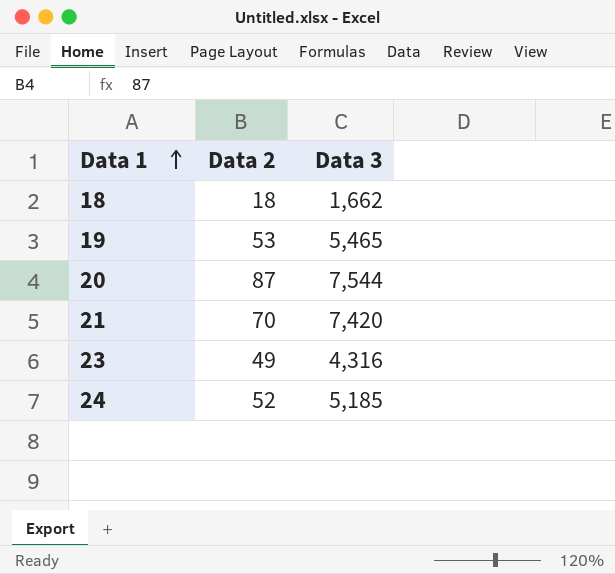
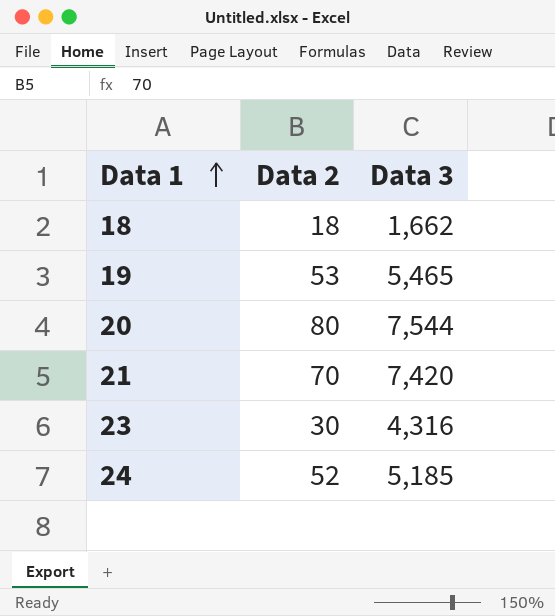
20 | Data 2: 87 -> 80
23 | Data 2: 49 -> 30

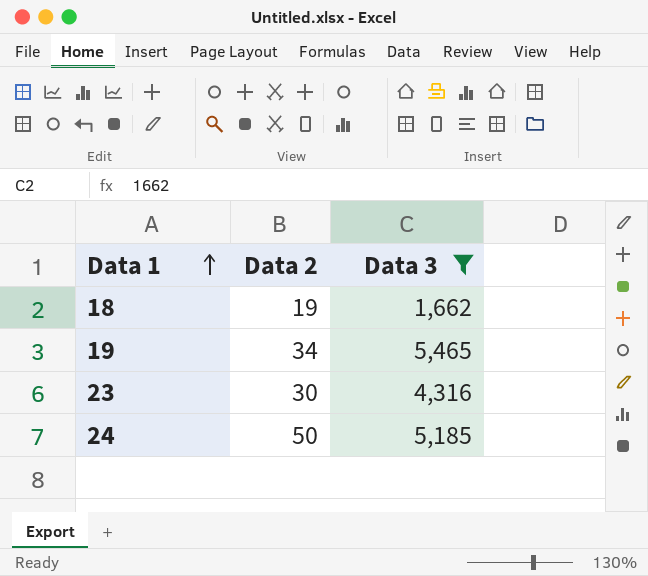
filter: none -> Data 3 <= 5,465
18 | Data 2: 18 -> 19
19 | Data 2: 53 -> 34
24 | Data 2: 52 -> 50

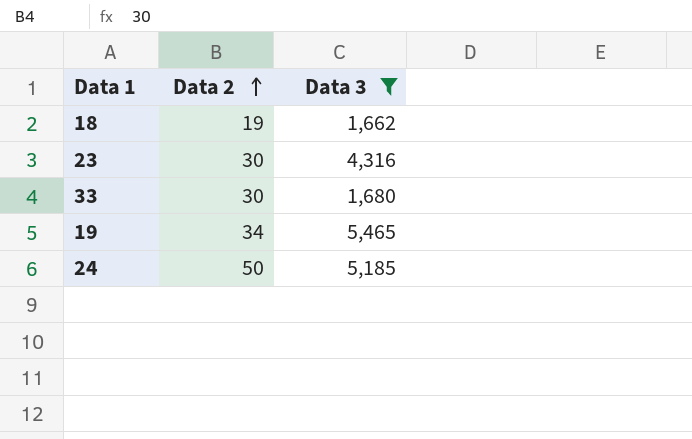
row order: Data 1 ascending -> Data 2 ascending
row 33: none -> 30 | 1,680

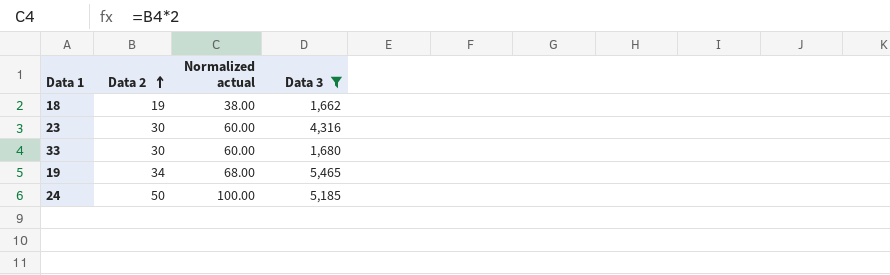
column Normalized actual | formula: none -> [Data 2] * 2

